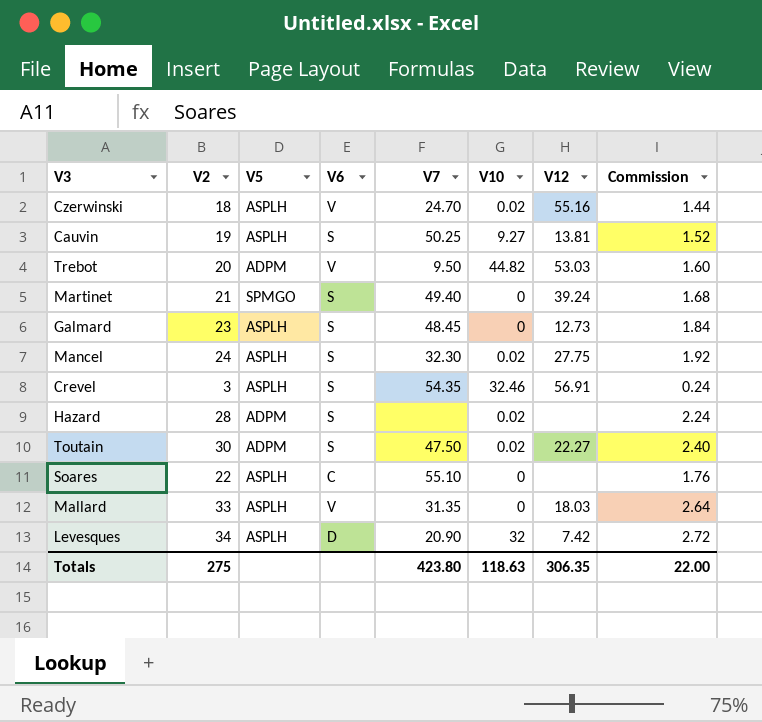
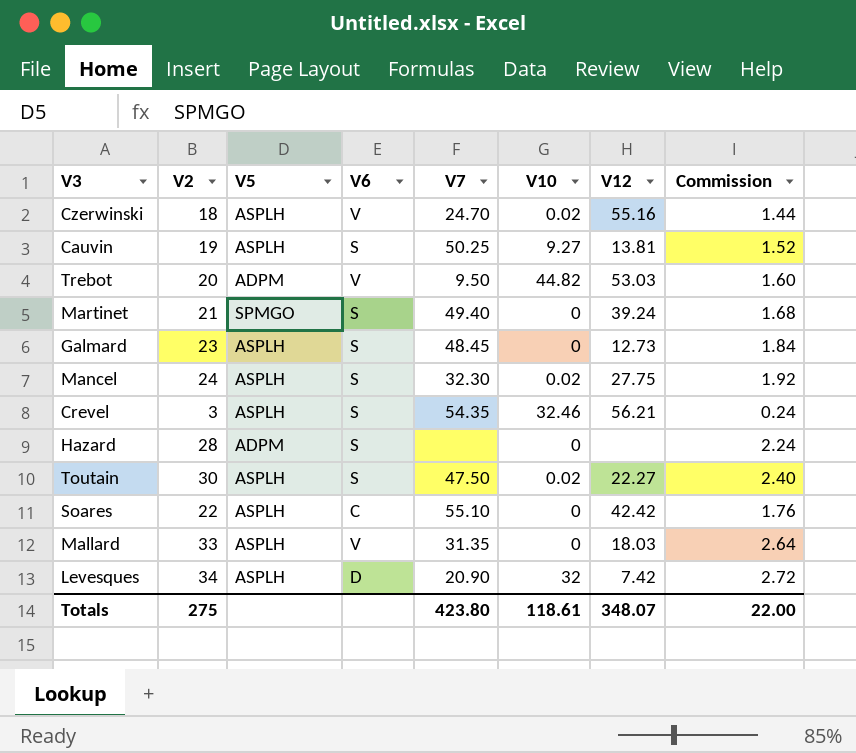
Crevel | V12: 56.91 -> 56.21
Hazard | V10: 0.02 -> 0
Toutain | V5: ADPM -> ASPLH
Soares | V12: none -> 42.42
Totals | V10: 118.63 -> 118.61
Totals | V12: 306.35 -> 348.07

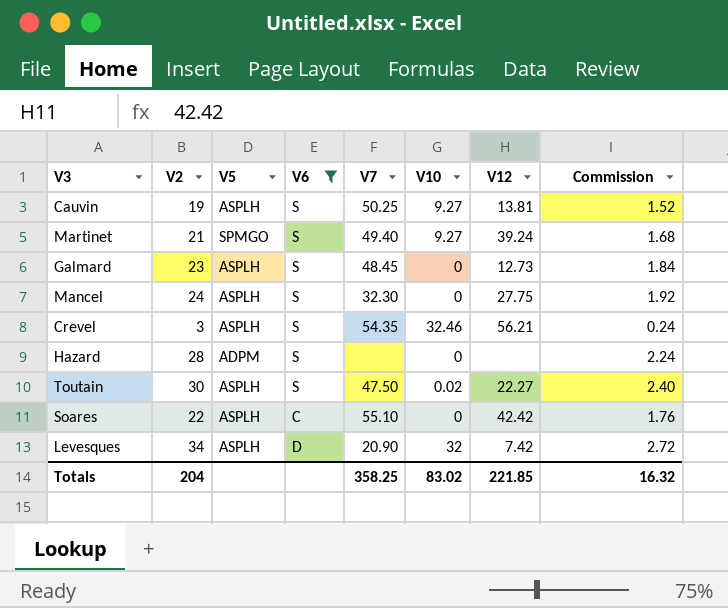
filter: none -> V6 != V
Martinet | V10: 0 -> 9.27
Mancel | V10: 0.02 -> 0
Totals | V2: 275 -> 204
Totals | V7: 423.80 -> 358.25
Totals | V10: 118.61 -> 83.02
Totals | V12: 348.07 -> 221.85
Totals | Commission: 22.00 -> 16.32

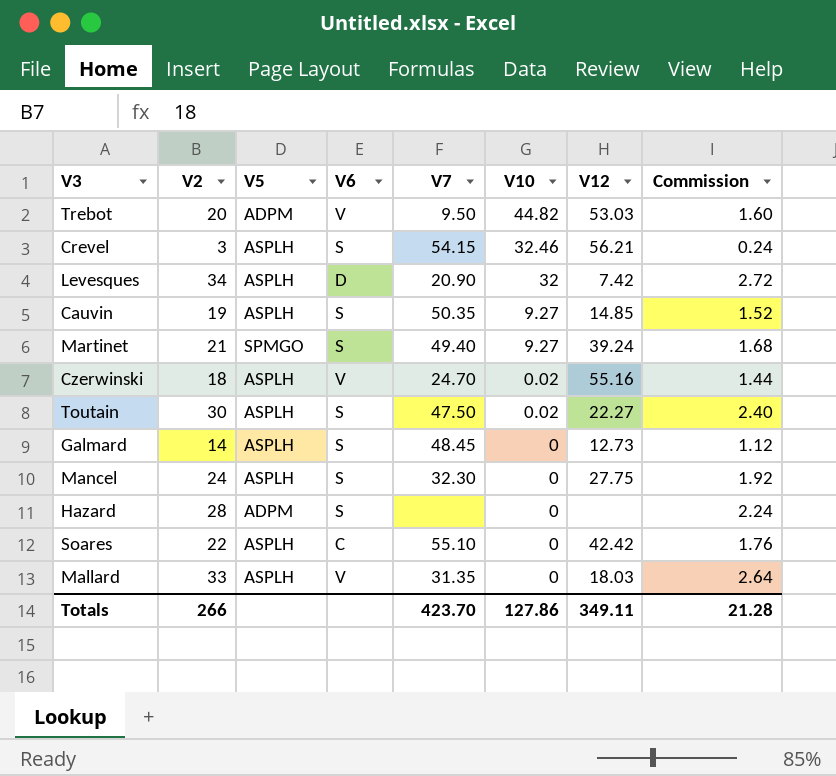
filter: V6 != V -> none
row order: none -> V10 descending
Crevel | V7: 54.35 -> 54.15
Cauvin | V7: 50.25 -> 50.35
Cauvin | V12: 13.81 -> 14.85
Galmard | V2: 23 -> 14
Galmard | Commission: 1.84 -> 1.12
Totals | V2: 204 -> 266
Totals | V7: 358.25 -> 423.70
Totals | V10: 83.02 -> 127.86
Totals | V12: 221.85 -> 349.11
Totals | Commission: 16.32 -> 21.28

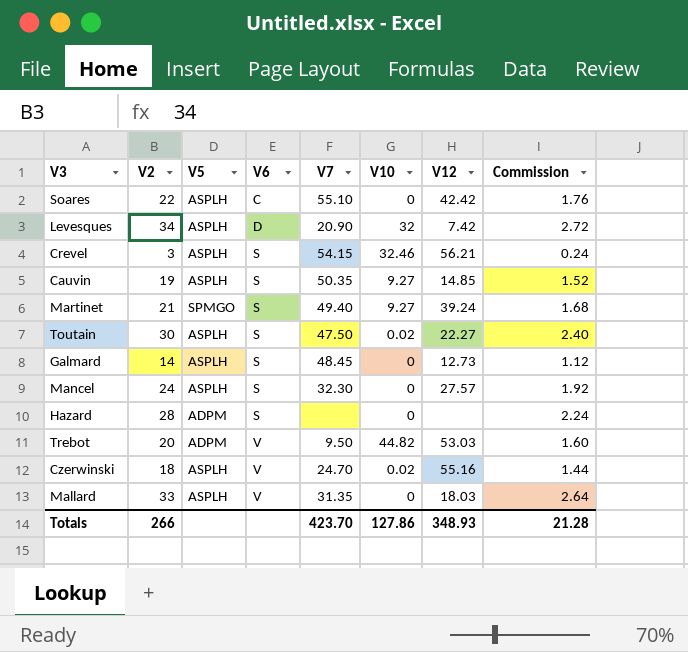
row order: V10 descending -> V6 ascending
Mancel | V12: 27.75 -> 27.57
Totals | V12: 349.11 -> 348.93

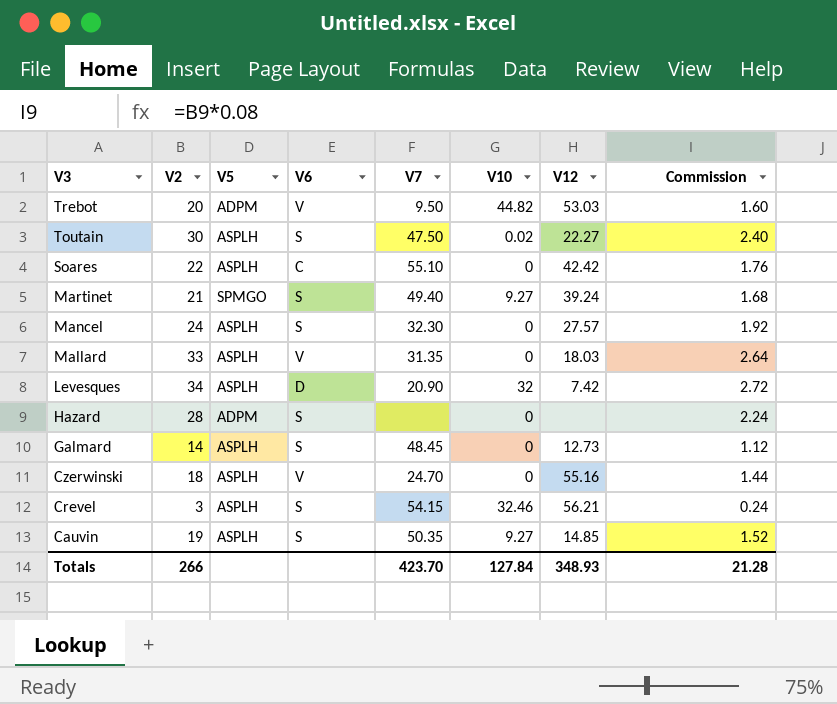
row order: V6 ascending -> V3 descending
Czerwinski | V10: 0.02 -> 0
Totals | V10: 127.86 -> 127.84

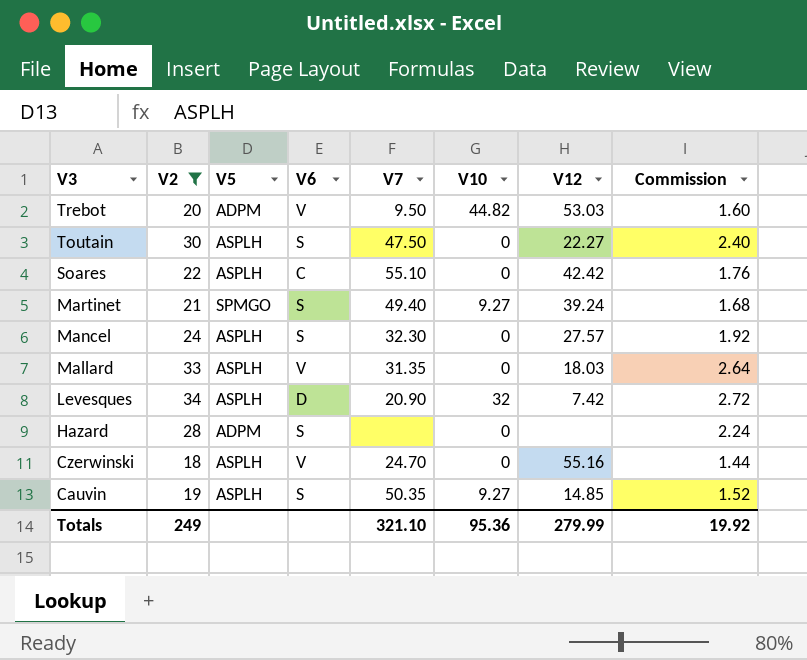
filter: none -> V2 >= 18
Toutain | V10: 0.02 -> 0
Totals | V2: 266 -> 249
Totals | V7: 423.70 -> 321.10
Totals | V10: 127.84 -> 95.36
Totals | V12: 348.93 -> 279.99
Totals | Commission: 21.28 -> 19.92

